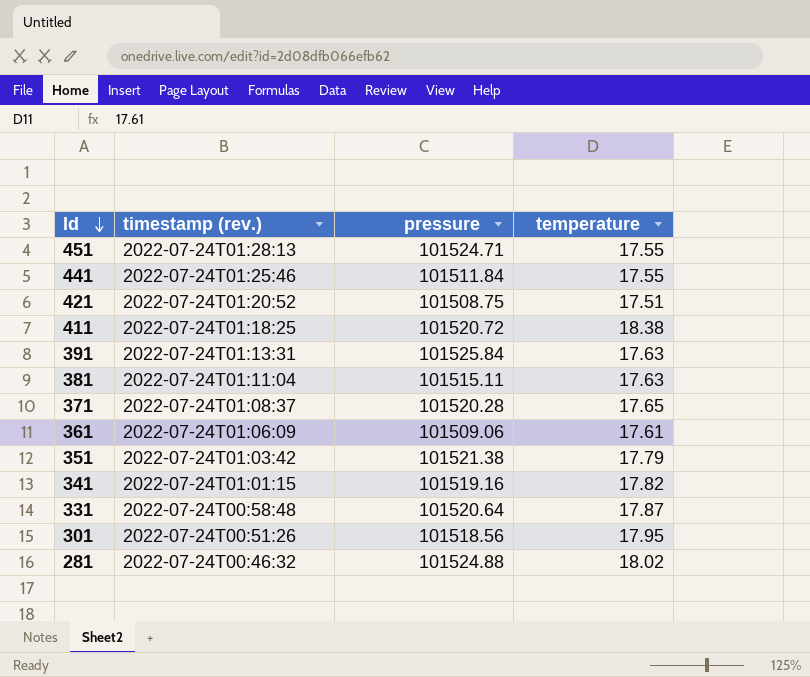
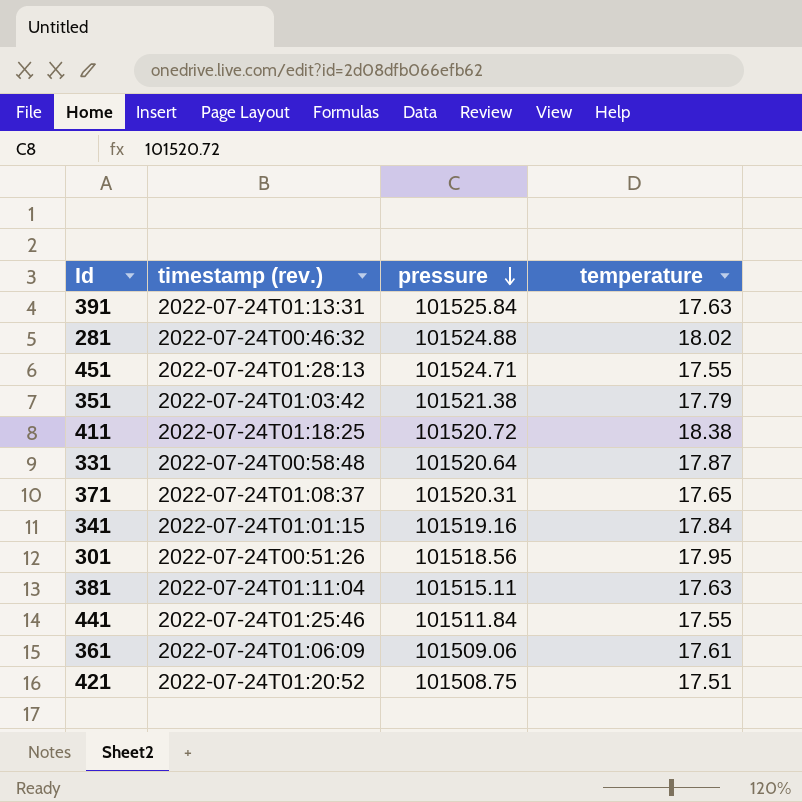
row order: Id descending -> pressure descending
371 | pressure: 101520.28 -> 101520.31
341 | temperature: 17.82 -> 17.84

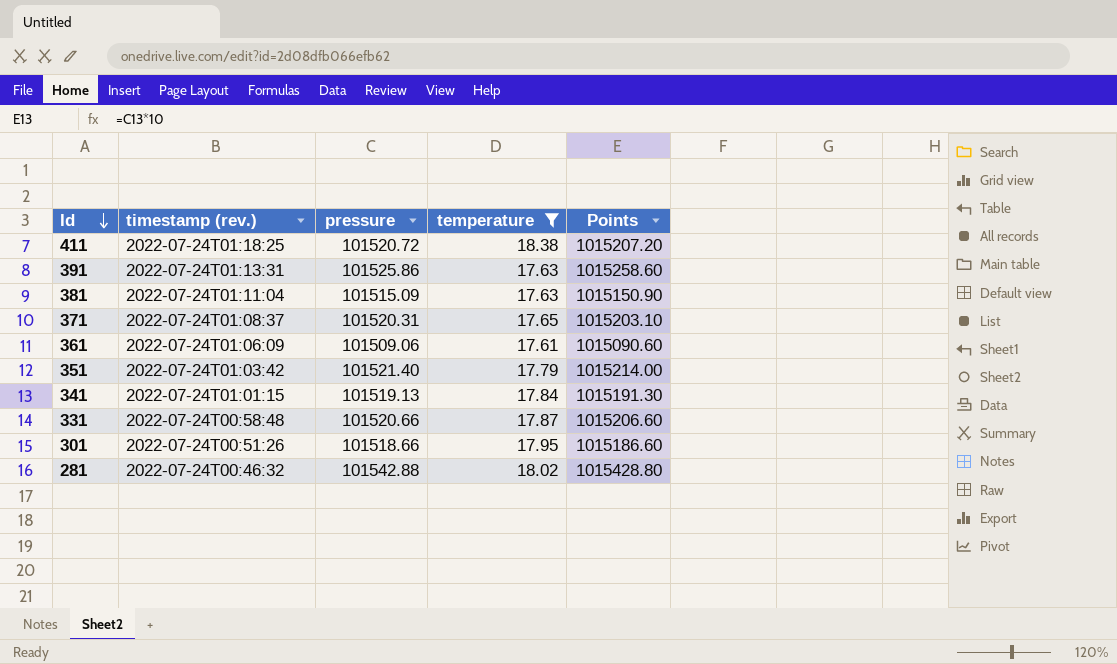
filter: none -> temperature >= 17.61
row order: pressure descending -> Id descending
column Points | formula: none -> [pressure] * 10
391 | pressure: 101525.84 -> 101525.86
381 | pressure: 101515.11 -> 101515.09
351 | pressure: 101521.38 -> 101521.40
341 | pressure: 101519.16 -> 101519.13
331 | pressure: 101520.64 -> 101520.66
301 | pressure: 101518.56 -> 101518.66
281 | pressure: 101524.88 -> 101542.88

